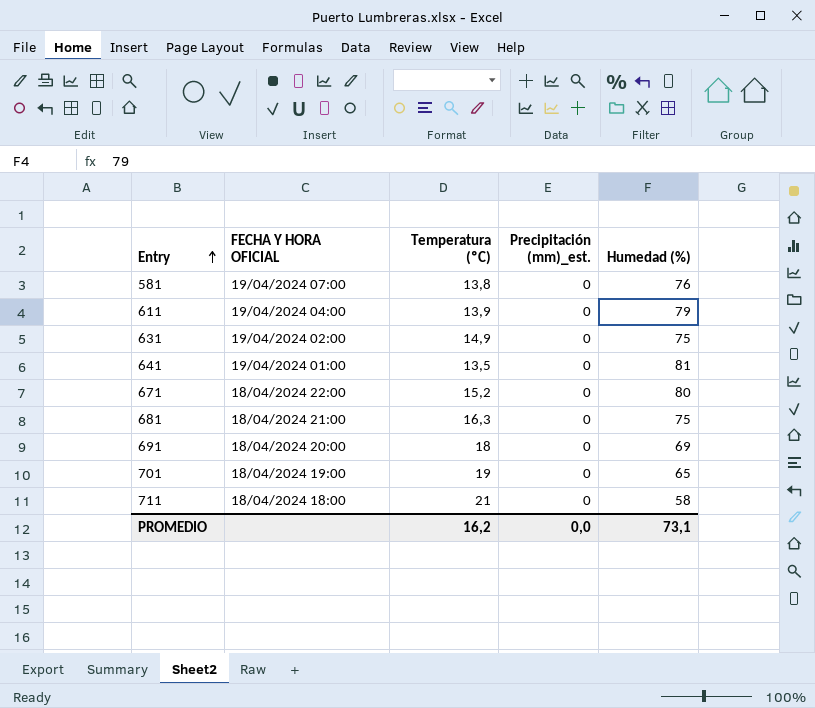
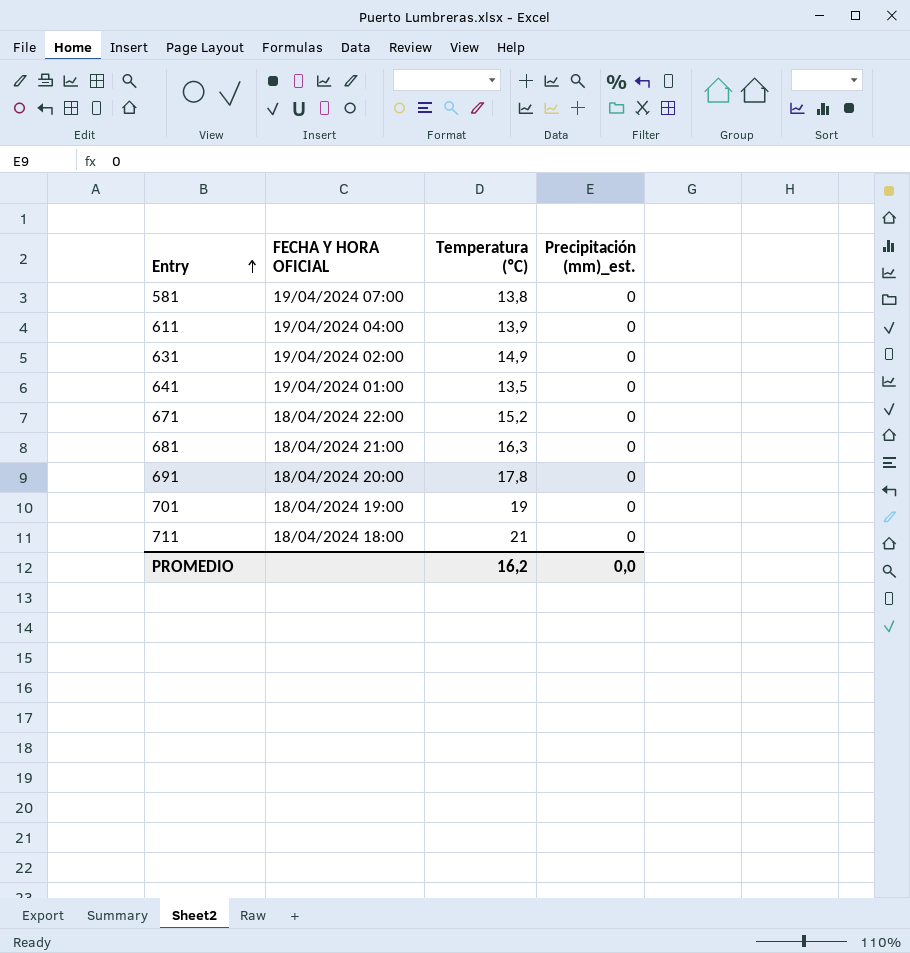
column Humedad (%) | position: 5 -> none
691 | Temperatura (ºC): 18 -> 17,8

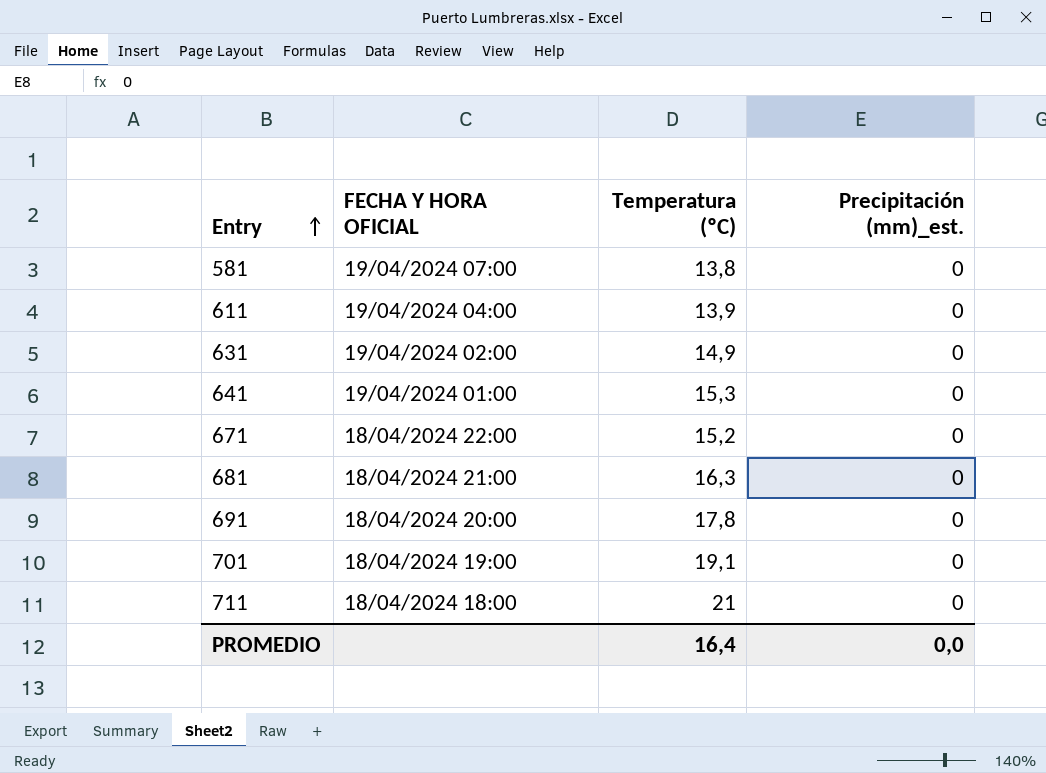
641 | Temperatura (ºC): 13,5 -> 15,3
701 | Temperatura (ºC): 19 -> 19,1
PROMEDIO | Temperatura (ºC): 16,2 -> 16,4

